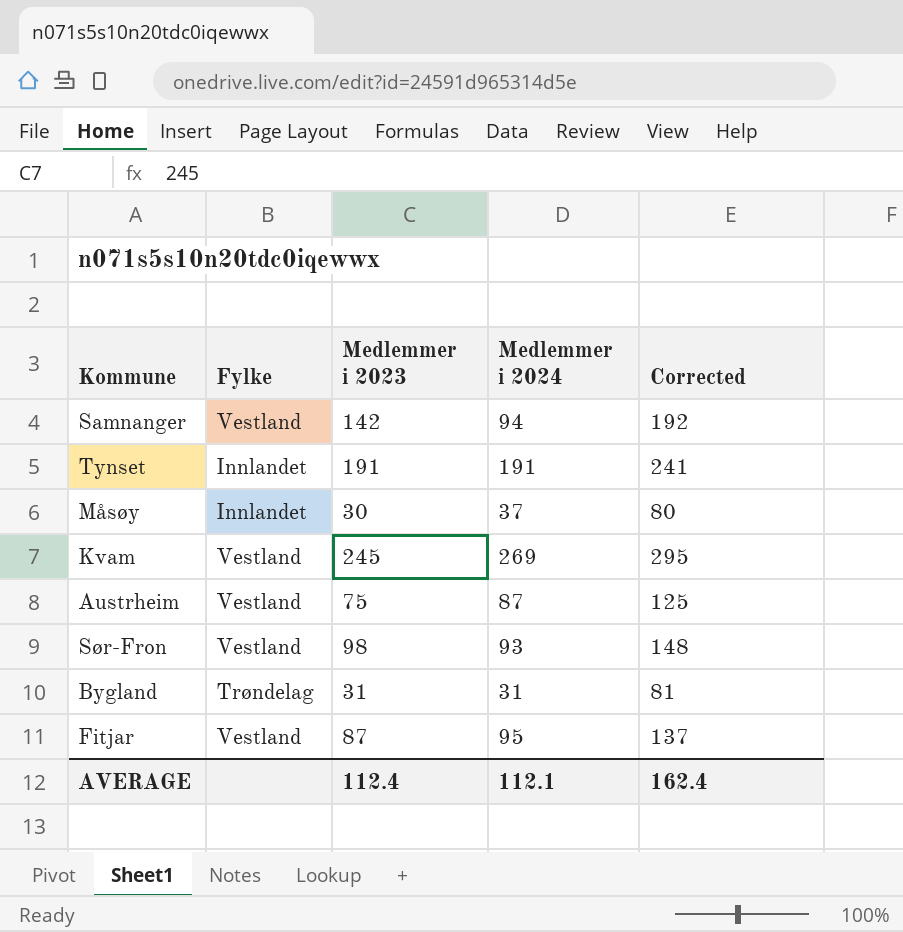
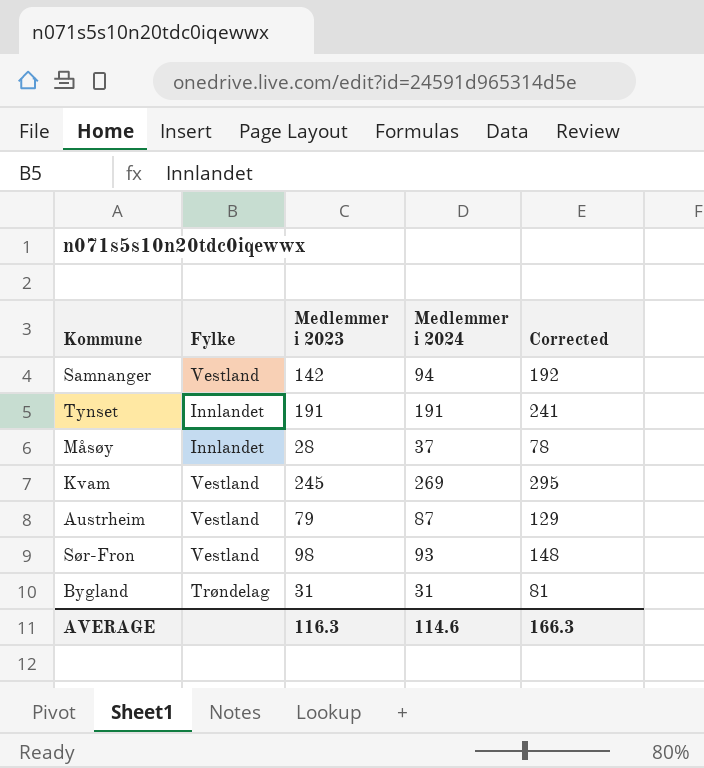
row Fitjar: Vestland | 87 | 95 | 137 -> none
Måsøy | Medlemmer i 2023: 30 -> 28
Måsøy | Corrected: 80 -> 78
Austrheim | Medlemmer i 2023: 75 -> 79
Austrheim | Corrected: 125 -> 129
AVERAGE | Medlemmer i 2023: 112.4 -> 116.3
AVERAGE | Medlemmer i 2024: 112.1 -> 114.6
AVERAGE | Corrected: 162.4 -> 166.3

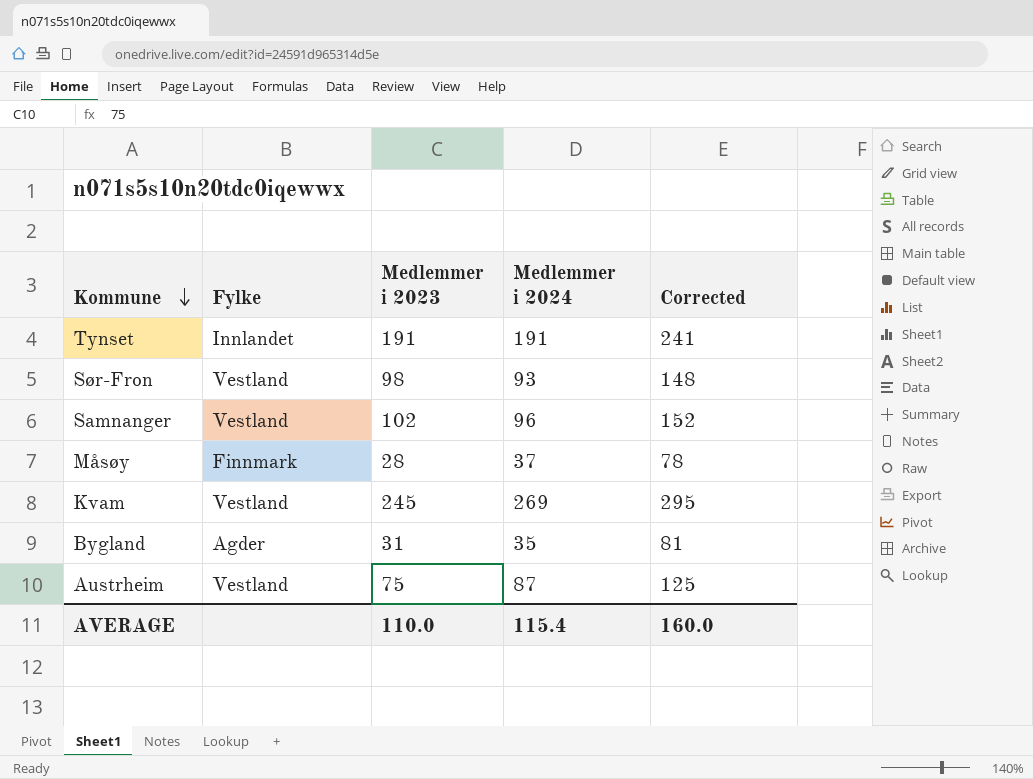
row order: none -> Kommune descending
Samnanger | Medlemmer i 2023: 142 -> 102
Samnanger | Medlemmer i 2024: 94 -> 96
Samnanger | Corrected: 192 -> 152
Måsøy | Fylke: Innlandet -> Finnmark
Bygland | Fylke: Trøndelag -> Agder
Bygland | Medlemmer i 2024: 31 -> 35
Austrheim | Medlemmer i 2023: 79 -> 75
Austrheim | Corrected: 129 -> 125
AVERAGE | Medlemmer i 2023: 116.3 -> 110.0
AVERAGE | Medlemmer i 2024: 114.6 -> 115.4
AVERAGE | Corrected: 166.3 -> 160.0

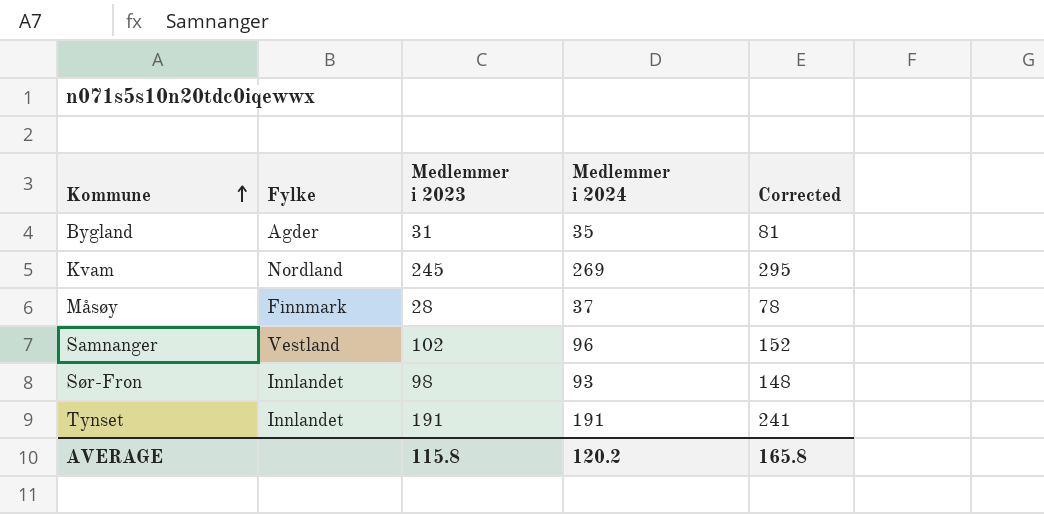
row order: Kommune descending -> Kommune ascending
row Austrheim: Vestland | 75 | 87 | 125 -> none
Kvam | Fylke: Vestland -> Nordland
Sør-Fron | Fylke: Vestland -> Innlandet
AVERAGE | Medlemmer i 2023: 110.0 -> 115.8
AVERAGE | Medlemmer i 2024: 115.4 -> 120.2
AVERAGE | Corrected: 160.0 -> 165.8

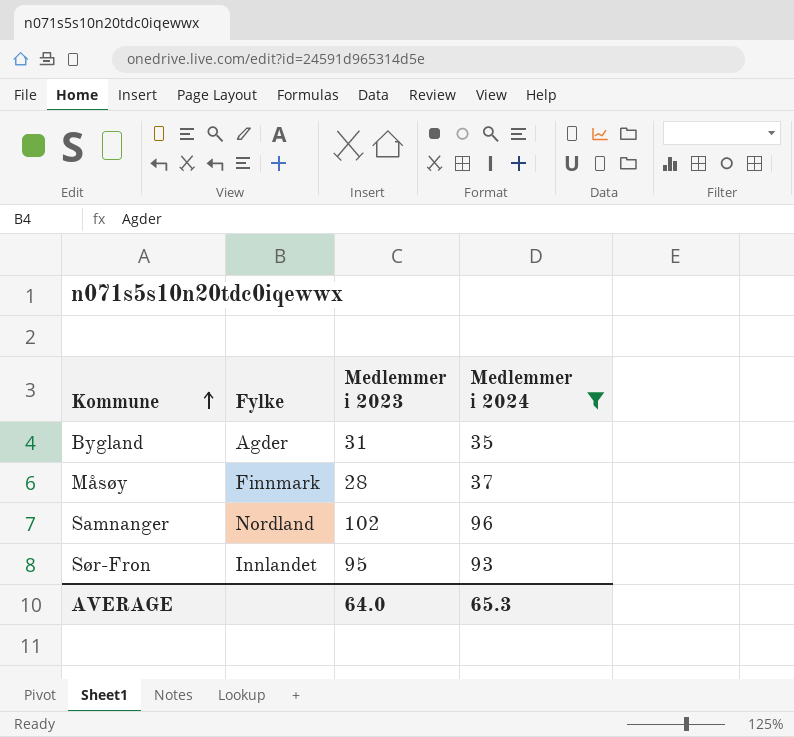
filter: none -> Medlemmer i 2024 <= 96
column Corrected | formula: [Medlemmer i 2023] + 50 -> none
Samnanger | Fylke: Vestland -> Nordland
Sør-Fron | Medlemmer i 2023: 98 -> 95
AVERAGE | Medlemmer i 2023: 115.8 -> 64.0
AVERAGE | Medlemmer i 2024: 120.2 -> 65.3

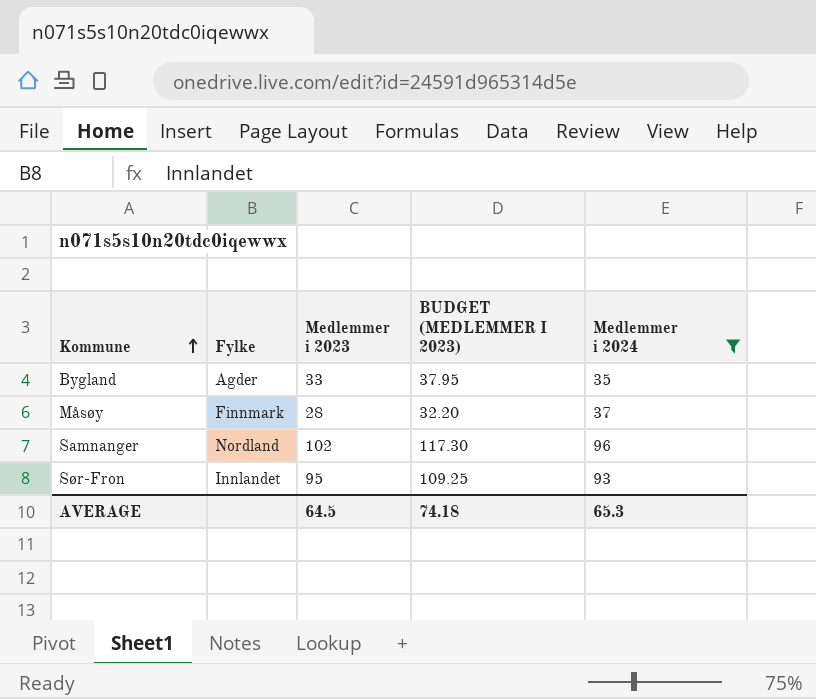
column BUDGET (MEDLEMMER I 2023) | formula: none -> [Medlemmer i 2023] * 1.15
Bygland | Medlemmer i 2023: 31 -> 33
AVERAGE | Medlemmer i 2023: 64.0 -> 64.5

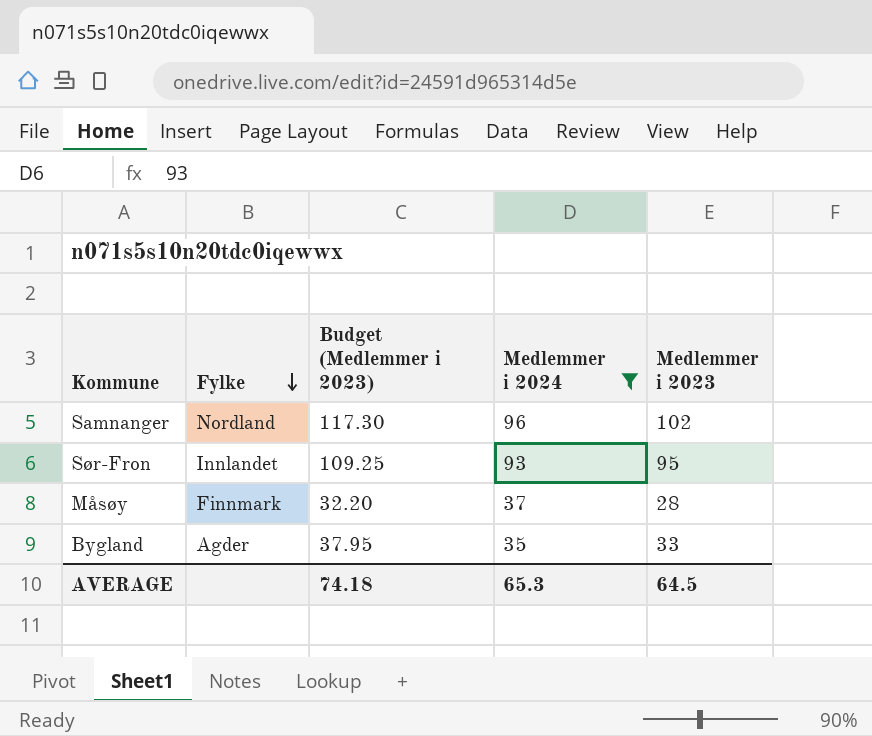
row order: Kommune ascending -> Fylke descending
column name: BUDGET (MEDLEMMER I 2023) -> Budget (Medlemmer i 2023)
column Medlemmer i 2023 | position: 3 -> 5

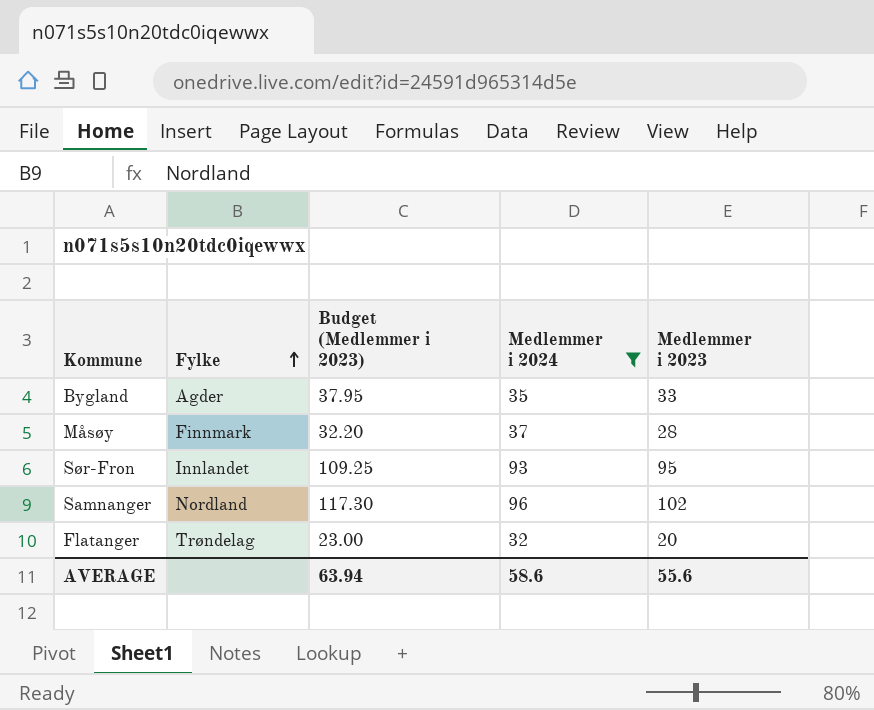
row order: Fylke descending -> Fylke ascending
row Flatanger: none -> Trøndelag | 23.00 | 32 | 20
AVERAGE | Budget (Medlemmer i 2023): 74.18 -> 63.94
AVERAGE | Medlemmer i 2024: 65.3 -> 58.6
AVERAGE | Medlemmer i 2023: 64.5 -> 55.6

